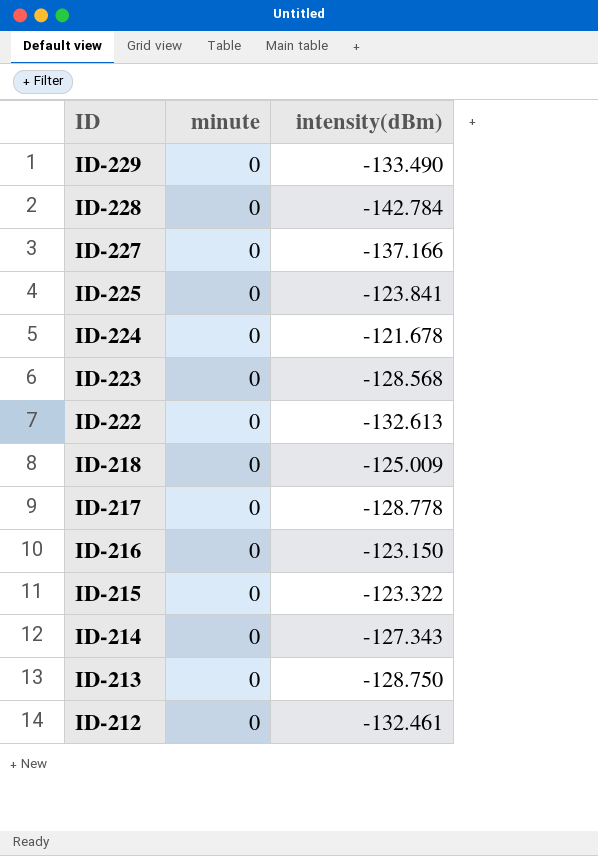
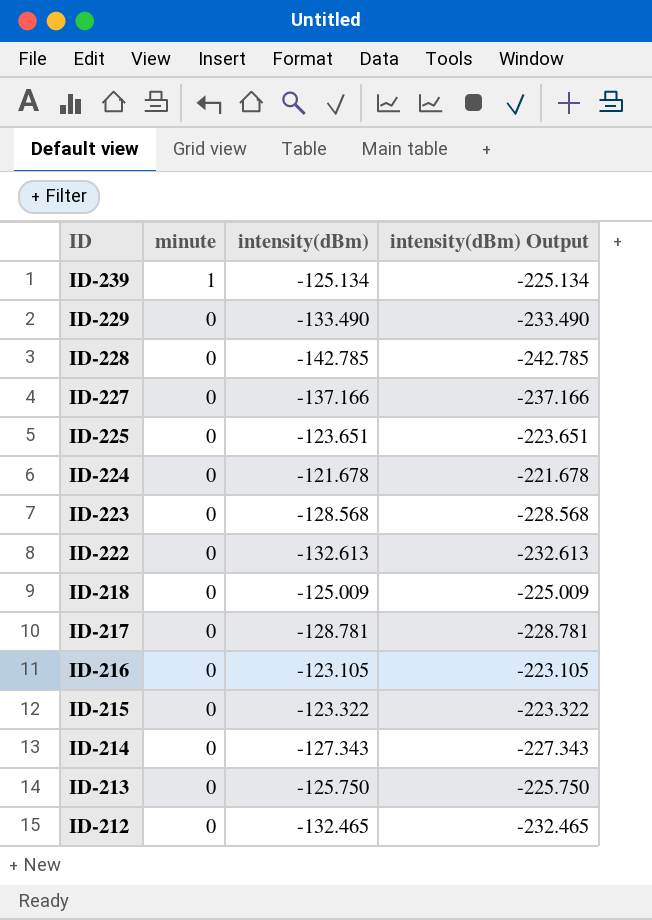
column intensity(dBm) Output | formula: none -> [intensity(dBm)] - 100
row ID-239: none -> 1 | -125.134 | -225.134
ID-228 | intensity(dBm): -142.784 -> -142.785
ID-225 | intensity(dBm): -123.841 -> -123.651
ID-217 | intensity(dBm): -128.778 -> -128.781
ID-216 | intensity(dBm): -123.150 -> -123.105
ID-213 | intensity(dBm): -128.750 -> -125.750
ID-212 | intensity(dBm): -132.461 -> -132.465

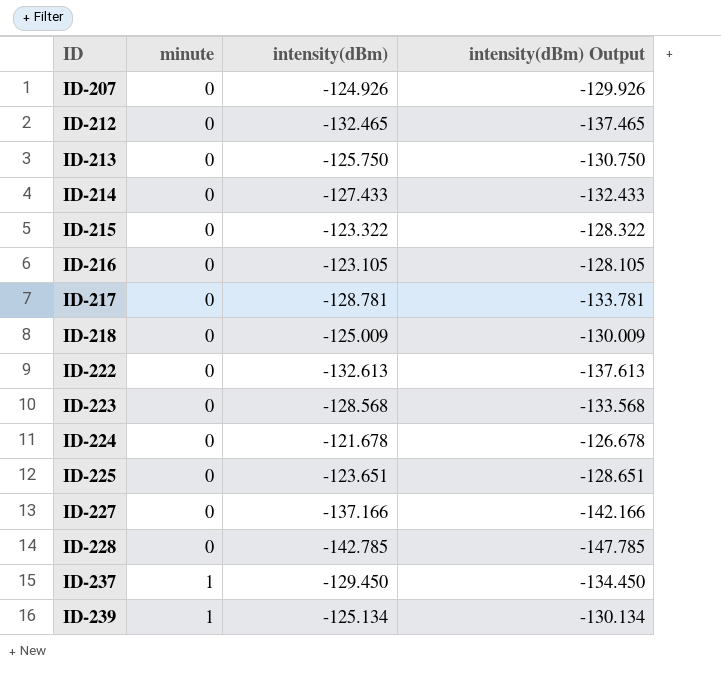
row order: ID descending -> ID ascending
column intensity(dBm) Output | formula: [intensity(dBm)] - 100 -> [intensity(dBm)] - 5
row ID-229: 0 | -133.490 | -233.490 -> none
row ID-207: none -> 0 | -124.926 | -129.926
ID-214 | intensity(dBm): -127.343 -> -127.433
row ID-237: none -> 1 | -129.450 | -134.450

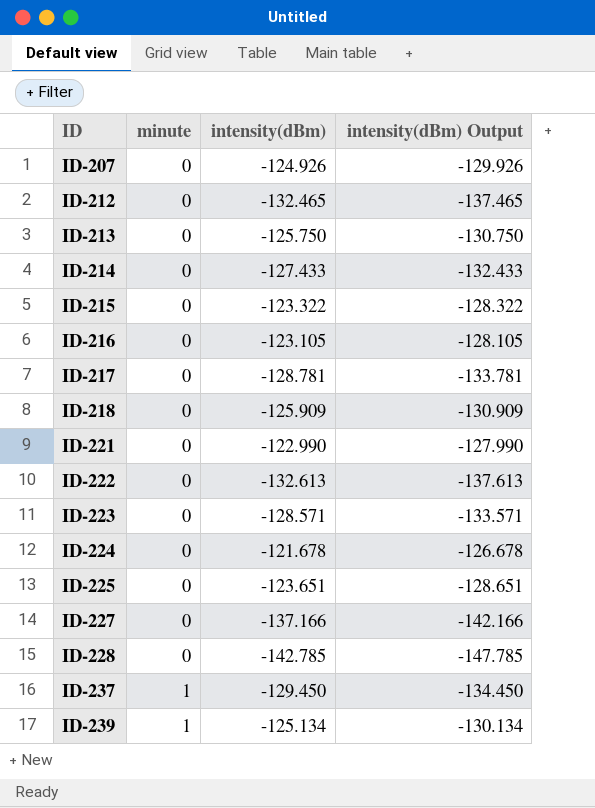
ID-218 | intensity(dBm): -125.009 -> -125.909
ID-218 | intensity(dBm) Output: -130.009 -> -130.909
row ID-221: none -> 0 | -122.990 | -127.990
ID-223 | intensity(dBm): -128.568 -> -128.571
ID-223 | intensity(dBm) Output: -133.568 -> -133.571

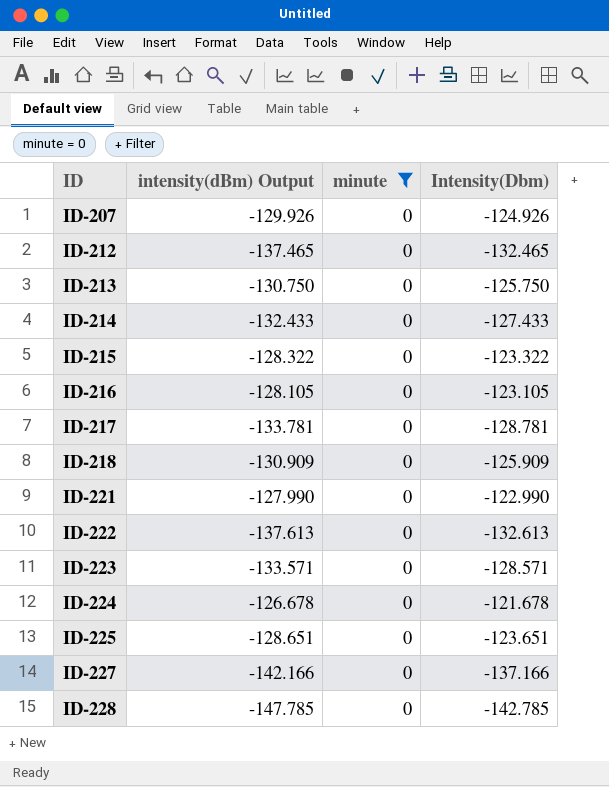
filter: none -> minute = 0
column intensity(dBm) Output | position: 4 -> 2
column name: intensity(dBm) -> Intensity(Dbm)

